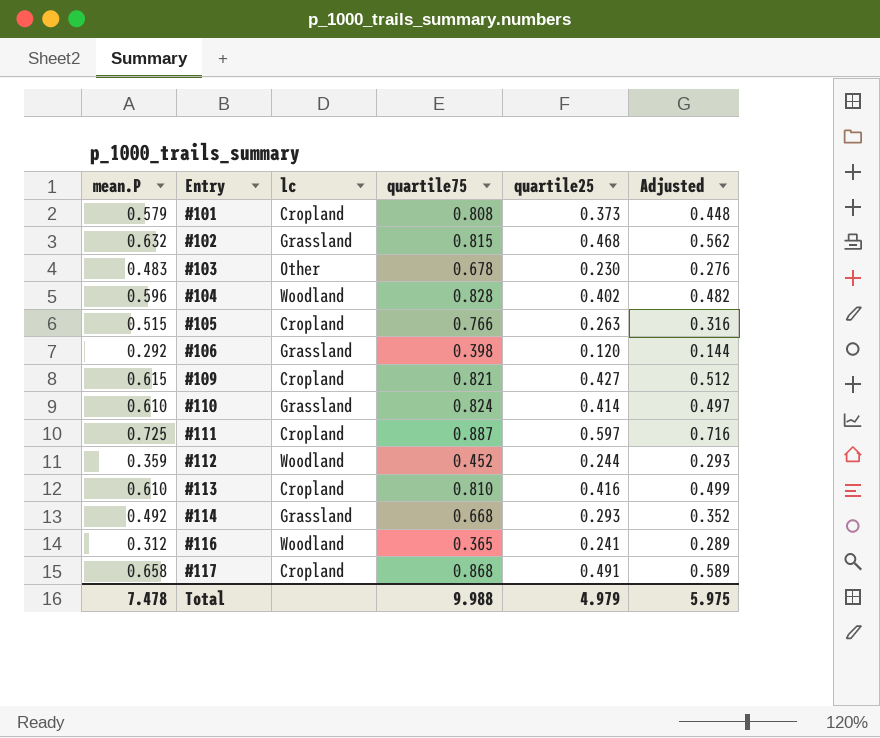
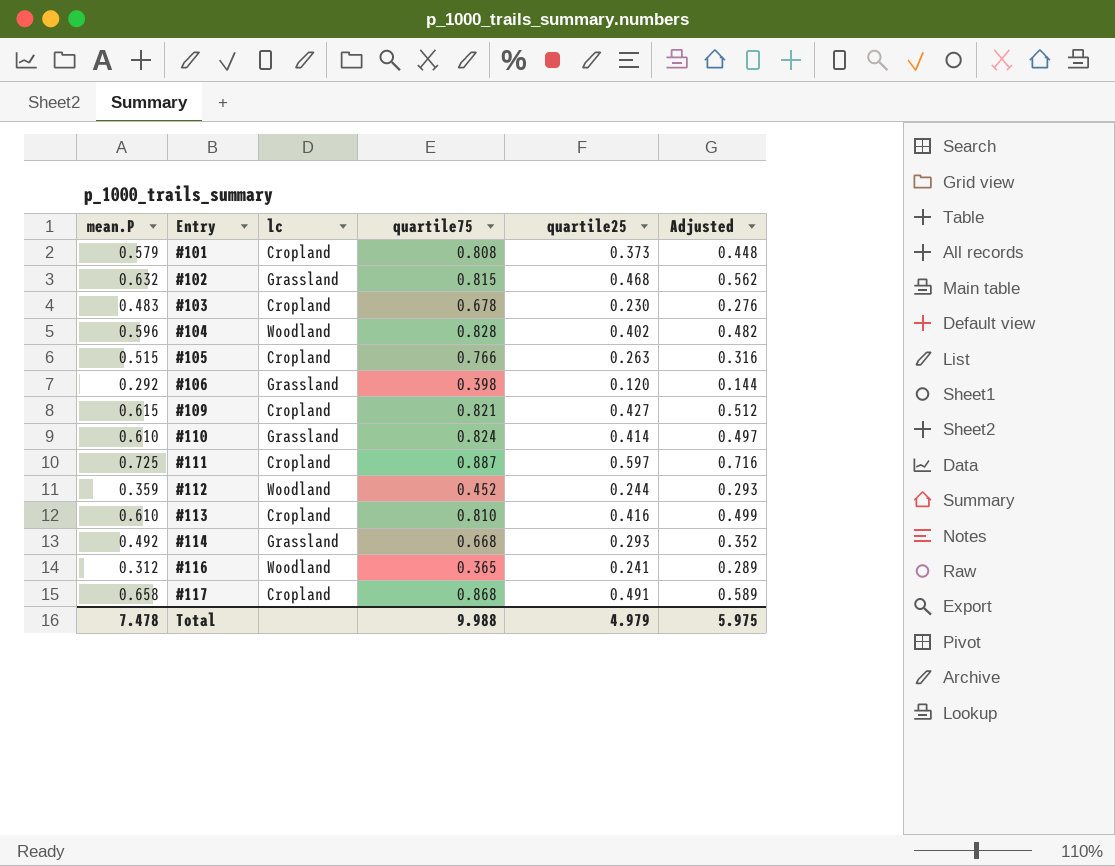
#103 | lc: Other -> Cropland

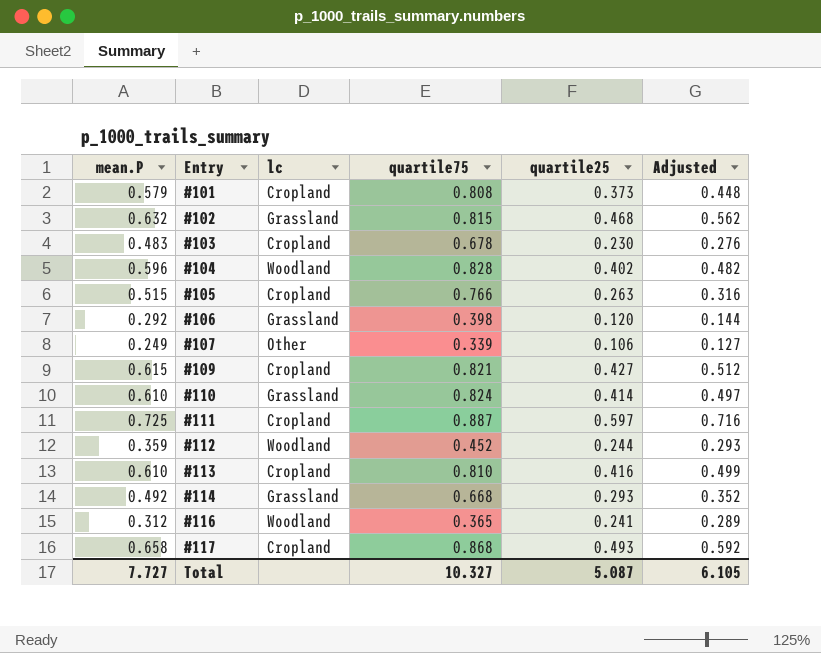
row #107: none -> 0.249 | Other | 0.339 | 0.106 | 0.127
#117 | quartile25: 0.491 -> 0.493
#117 | Adjusted: 0.589 -> 0.592
Total | mean.P: 7.478 -> 7.727
Total | quartile75: 9.988 -> 10.327
Total | quartile25: 4.979 -> 5.087
Total | Adjusted: 5.975 -> 6.105

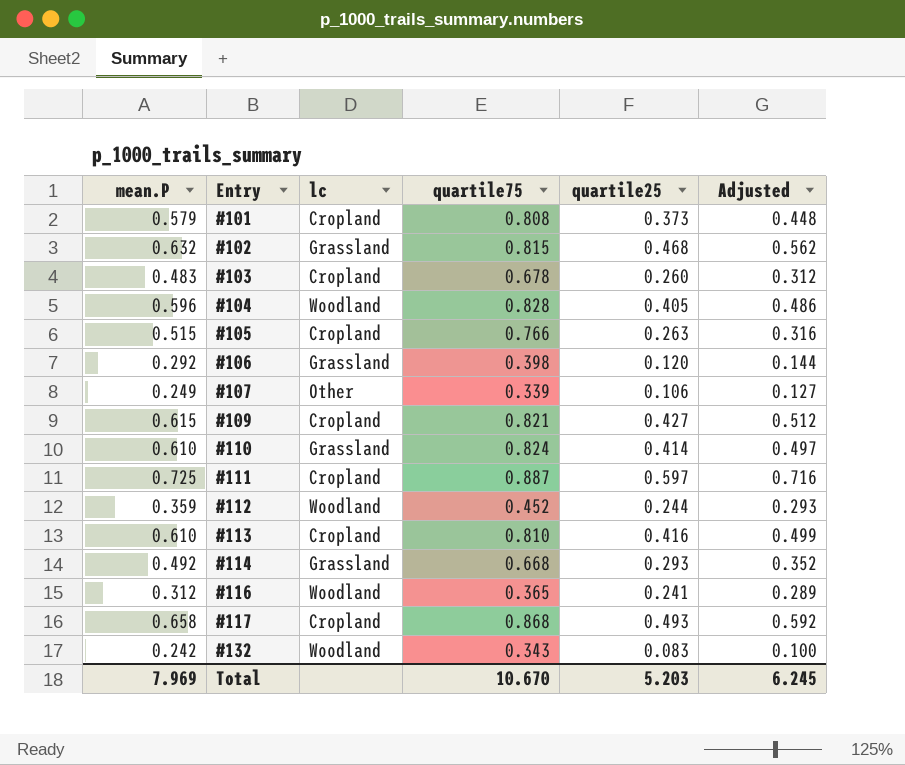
#103 | quartile25: 0.230 -> 0.260
#103 | Adjusted: 0.276 -> 0.312
#104 | quartile25: 0.402 -> 0.405
#104 | Adjusted: 0.482 -> 0.486
row #132: none -> 0.242 | Woodland | 0.343 | 0.083 | 0.100
Total | mean.P: 7.727 -> 7.969
Total | quartile75: 10.327 -> 10.670
Total | quartile25: 5.087 -> 5.203
Total | Adjusted: 6.105 -> 6.245

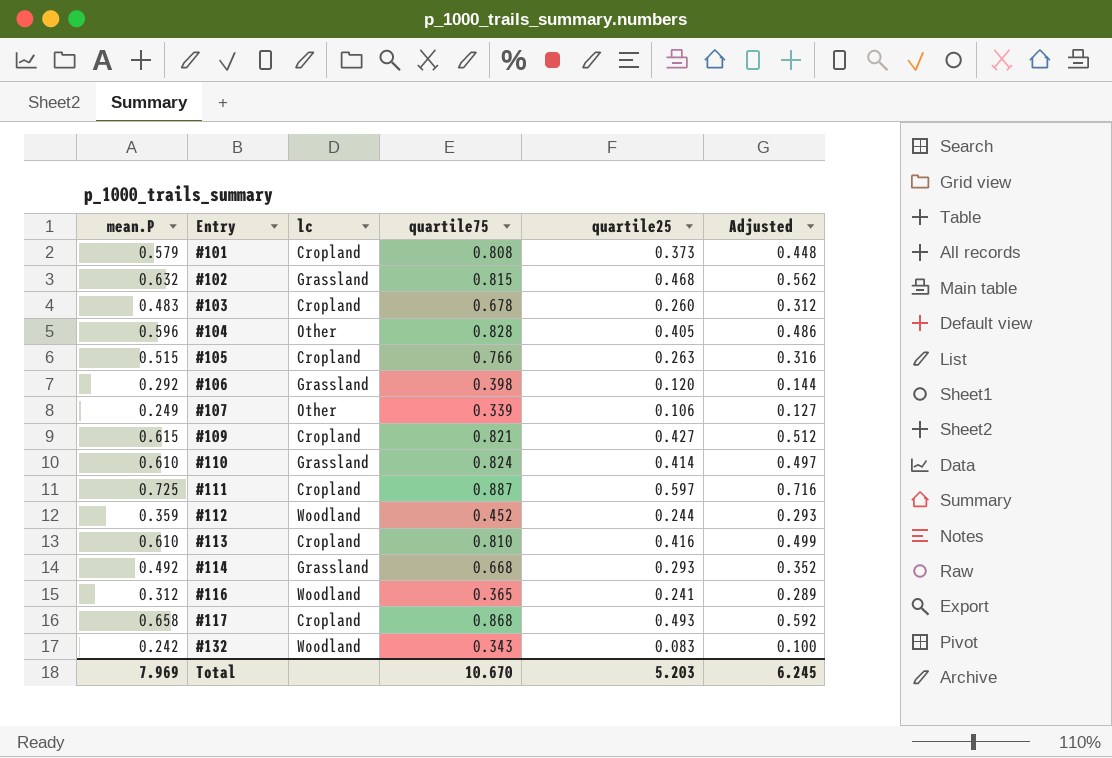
#104 | lc: Woodland -> Other

